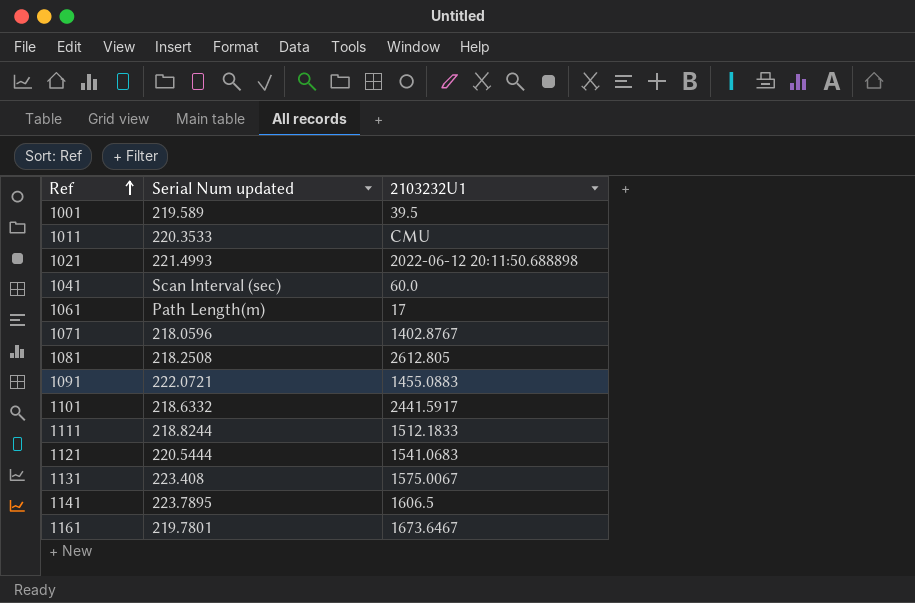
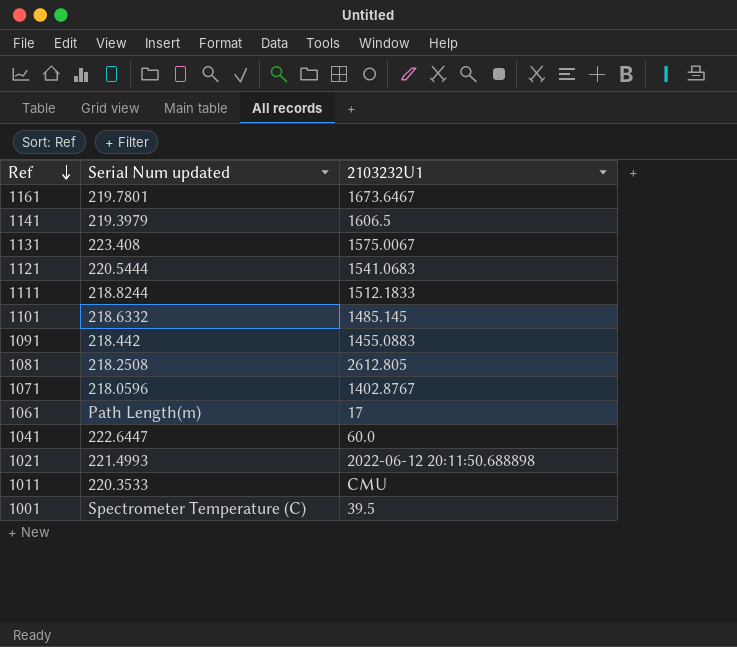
row order: Ref ascending -> Ref descending
1141 | Serial Num updated: 223.7895 -> 219.3979
1101 | 2103232U1: 2441.5917 -> 1485.145
1091 | Serial Num updated: 222.0721 -> 218.442
1041 | Serial Num updated: Scan Interval (sec) -> 222.6447
1001 | Serial Num updated: 219.589 -> Spectrometer Temperature (C)

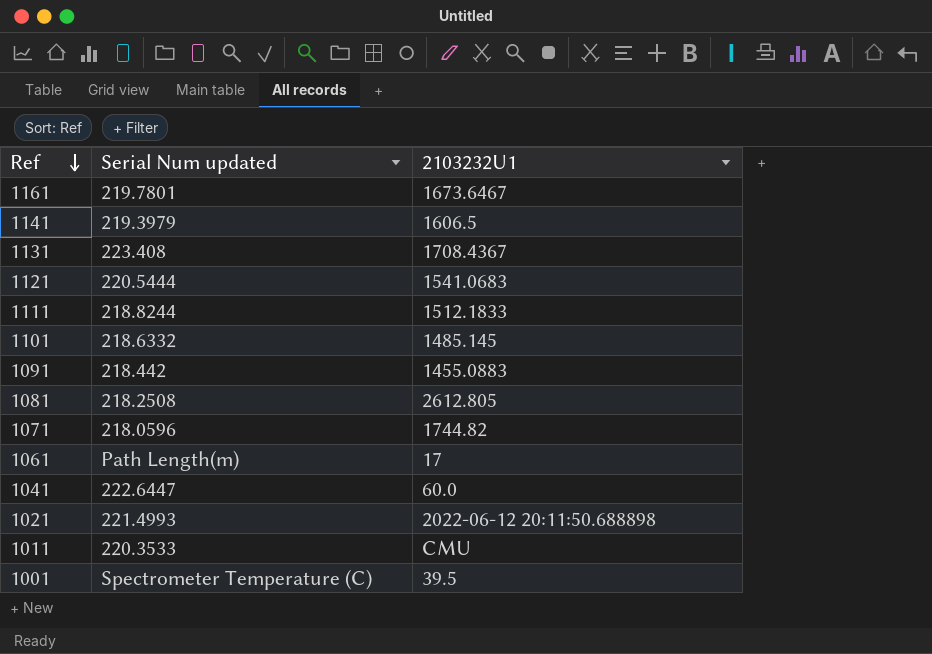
1131 | 2103232U1: 1575.0067 -> 1708.4367
1071 | 2103232U1: 1402.8767 -> 1744.82

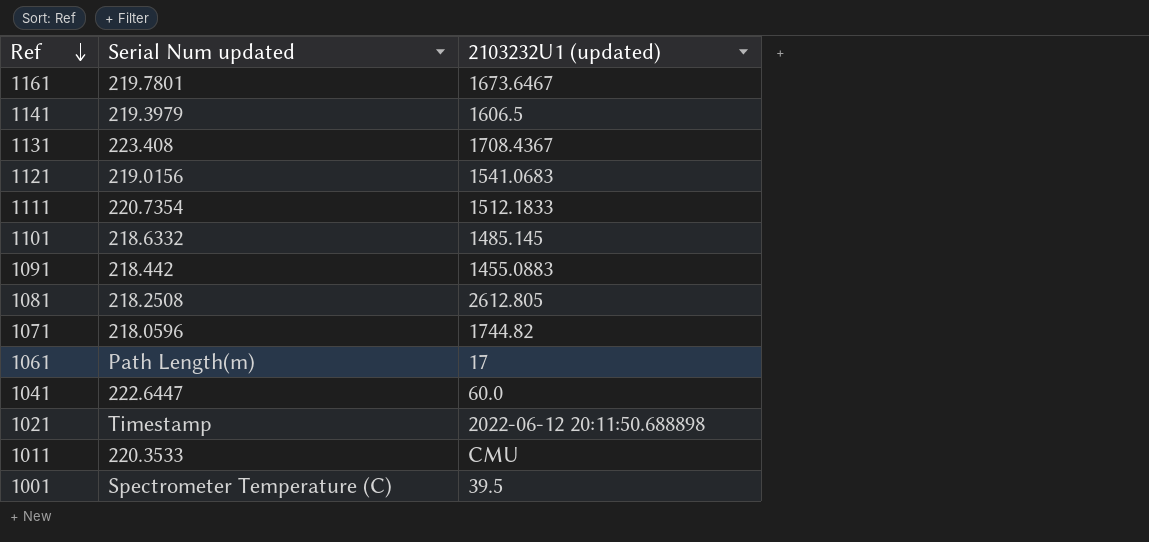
column name: 2103232U1 -> 2103232U1 (updated)
1121 | Serial Num updated: 220.5444 -> 219.0156
1111 | Serial Num updated: 218.8244 -> 220.7354
1021 | Serial Num updated: 221.4993 -> Timestamp

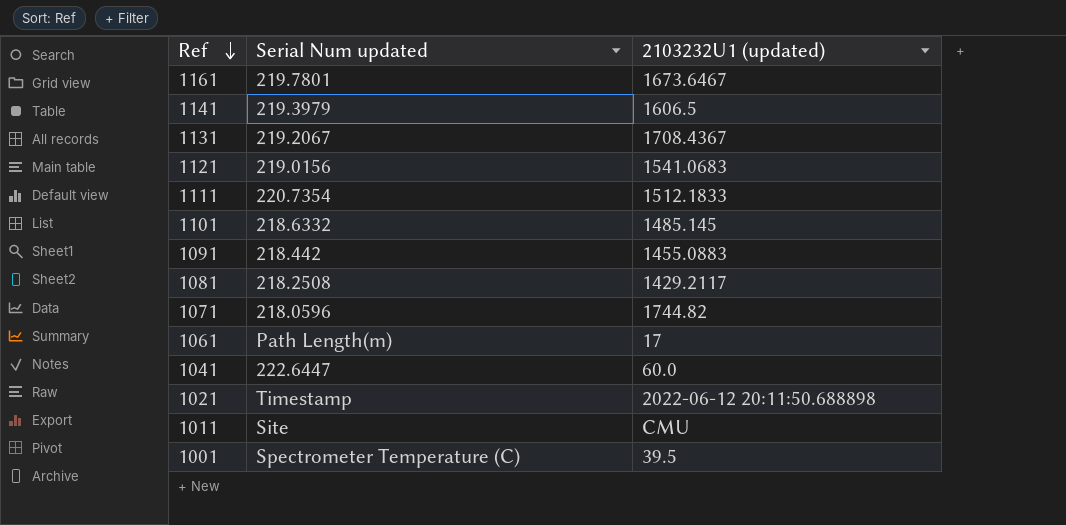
1131 | Serial Num updated: 223.408 -> 219.2067
1081 | 2103232U1 (updated): 2612.805 -> 1429.2117
1011 | Serial Num updated: 220.3533 -> Site

